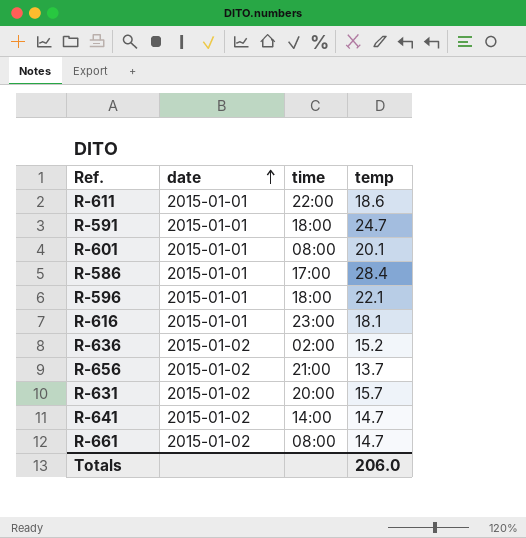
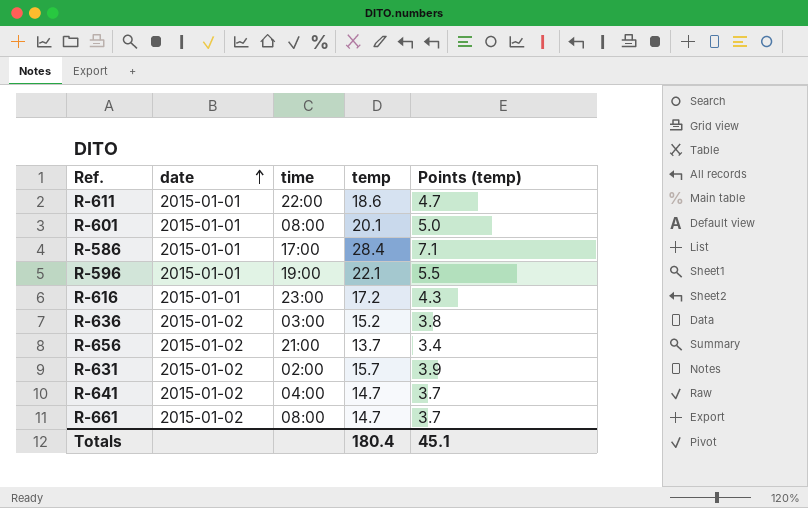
column Points (temp) | formula: none -> [temp] * 0.25
row R-591: 2015-01-01 | 18:00 | 24.7 -> none
R-596 | time: 18:00 -> 19:00
R-616 | temp: 18.1 -> 17.2
R-636 | time: 02:00 -> 03:00
R-631 | time: 20:00 -> 02:00
R-641 | time: 14:00 -> 04:00
Totals | temp: 206.0 -> 180.4

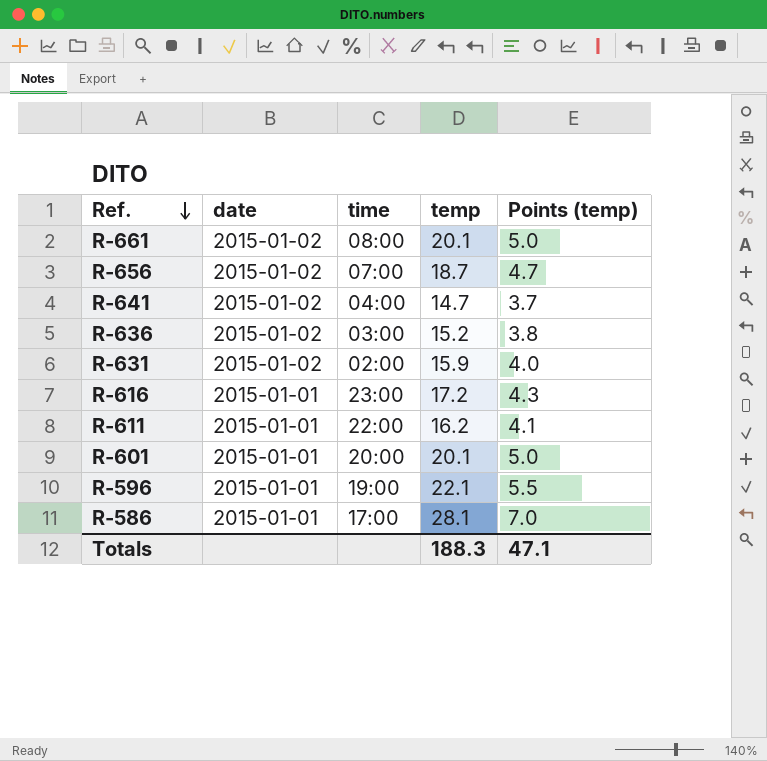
row order: date ascending -> Ref. descending
R-661 | temp: 14.7 -> 20.1
R-661 | Points (temp): 3.7 -> 5.0
R-656 | time: 21:00 -> 07:00
R-656 | temp: 13.7 -> 18.7
R-656 | Points (temp): 3.4 -> 4.7
R-631 | temp: 15.7 -> 15.9
R-631 | Points (temp): 3.9 -> 4.0
R-611 | temp: 18.6 -> 16.2
R-611 | Points (temp): 4.7 -> 4.1
R-601 | time: 08:00 -> 20:00
R-586 | temp: 28.4 -> 28.1
R-586 | Points (temp): 7.1 -> 7.0
Totals | temp: 180.4 -> 188.3
Totals | Points (temp): 45.1 -> 47.1

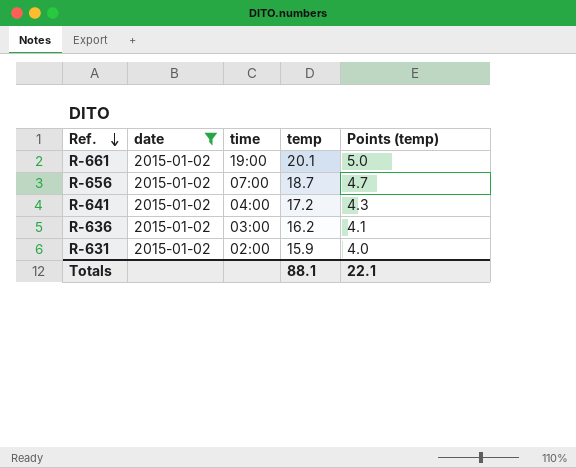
filter: none -> date = 2015-01-02
R-661 | time: 08:00 -> 19:00
R-641 | temp: 14.7 -> 17.2
R-641 | Points (temp): 3.7 -> 4.3
R-636 | temp: 15.2 -> 16.2
R-636 | Points (temp): 3.8 -> 4.1
Totals | temp: 188.3 -> 88.1
Totals | Points (temp): 47.1 -> 22.1

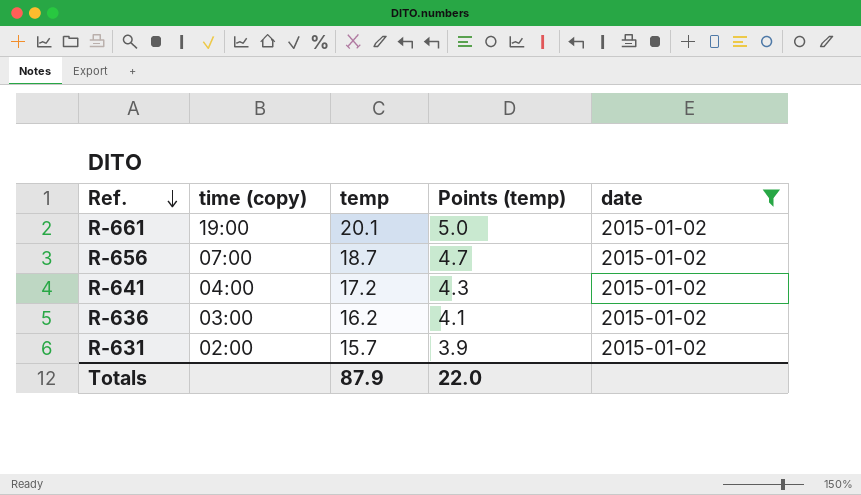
column name: time -> time (copy)
column date | position: 2 -> 5
R-631 | temp: 15.9 -> 15.7
R-631 | Points (temp): 4.0 -> 3.9
Totals | temp: 88.1 -> 87.9
Totals | Points (temp): 22.1 -> 22.0

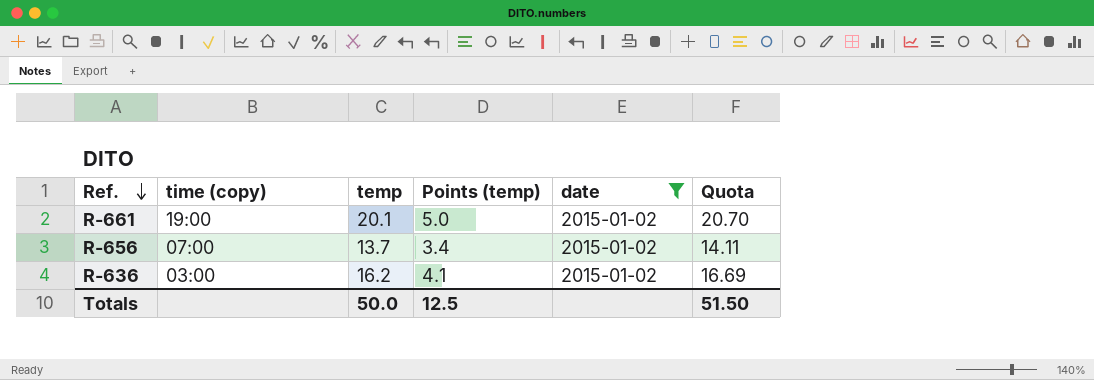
column Quota | formula: none -> [temp] * 1.03
row R-641: 04:00 | 17.2 | 4.3 | 2015-01-02 -> none
row R-631: 02:00 | 15.7 | 3.9 | 2015-01-02 -> none
R-656 | temp: 18.7 -> 13.7
R-656 | Points (temp): 4.7 -> 3.4
Totals | temp: 87.9 -> 50.0
Totals | Points (temp): 22.0 -> 12.5

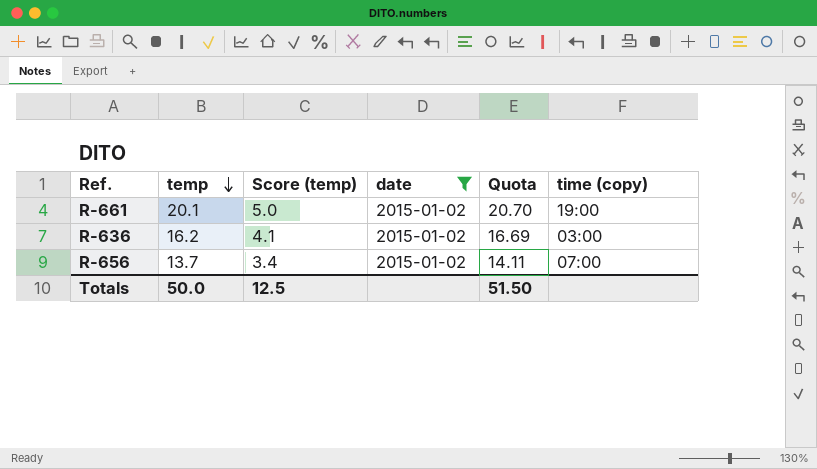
row order: Ref. descending -> temp descending
column name: Points (temp) -> Score (temp)
column time (copy) | position: 2 -> 6

